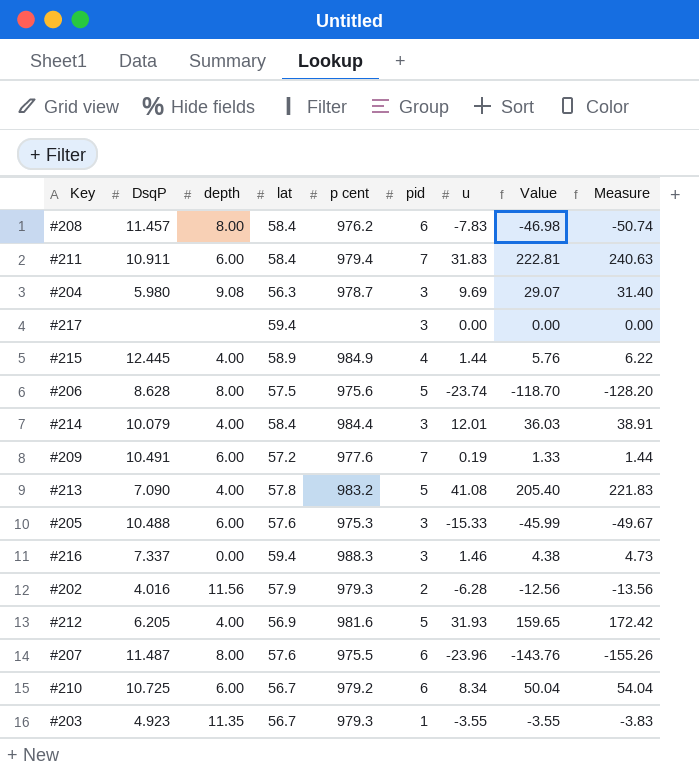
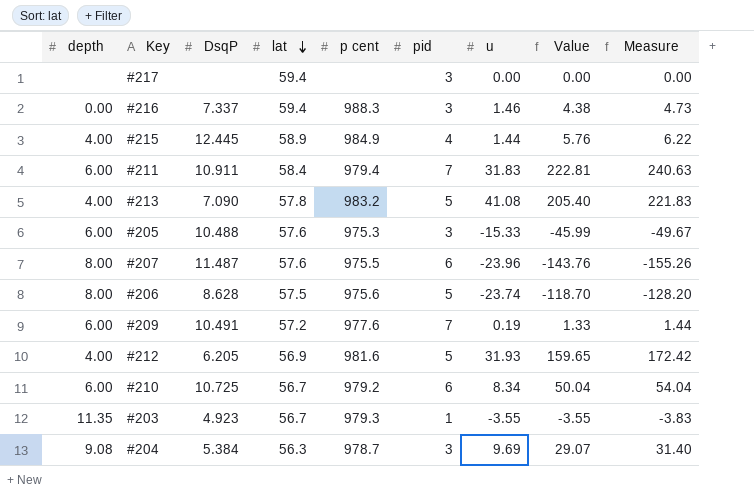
row order: none -> lat descending
column depth | position: 3 -> 1
row #208: 11.457 | 8.00 | 58.4 | 976.2 | 6 | -7.83 | -46.98 | -50.74 -> none
row #214: 10.079 | 4.00 | 58.4 | 984.4 | 3 | 12.01 | 36.03 | 38.91 -> none
row #202: 4.016 | 11.56 | 57.9 | 979.3 | 2 | -6.28 | -12.56 | -13.56 -> none
#204 | DsqP: 5.980 -> 5.384

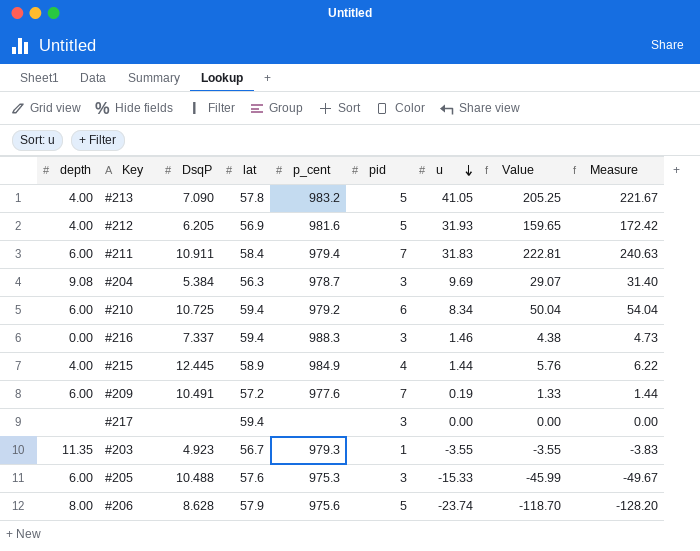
row order: lat descending -> u descending
column name: p cent -> p_cent
row #207: 8.00 | 11.487 | 57.6 | 975.5 | 6 | -23.96 | -143.76 | -155.26 -> none
#213 | u: 41.08 -> 41.05
#213 | Value: 205.40 -> 205.25
#213 | Measure: 221.83 -> 221.67
#210 | lat: 56.7 -> 59.4
#206 | lat: 57.5 -> 57.9

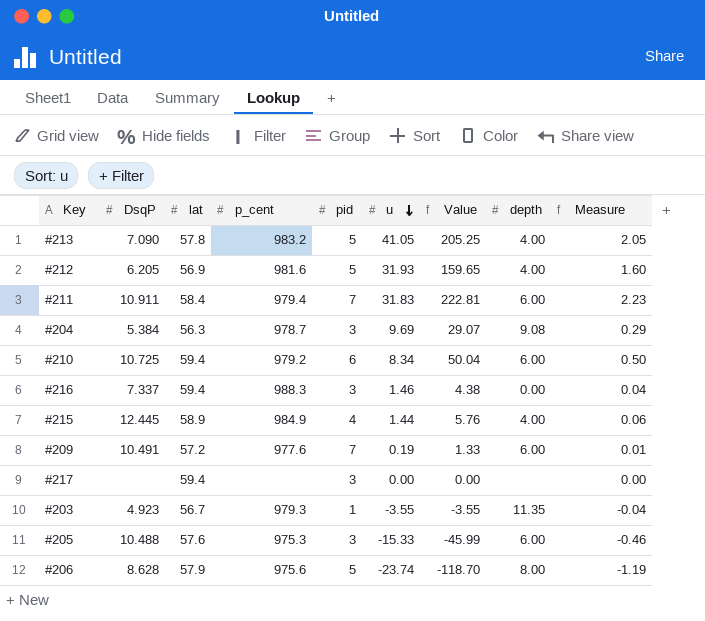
column depth | position: 1 -> 8
column Measure | formula: [Value] * 1.08 -> [Value] * 0.01

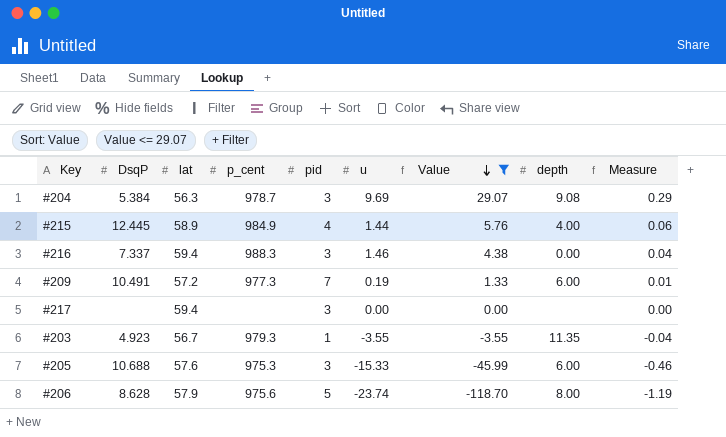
filter: none -> Value <= 29.07
row order: u descending -> Value descending
#209 | p_cent: 977.6 -> 977.3
#205 | DsqP: 10.488 -> 10.688

